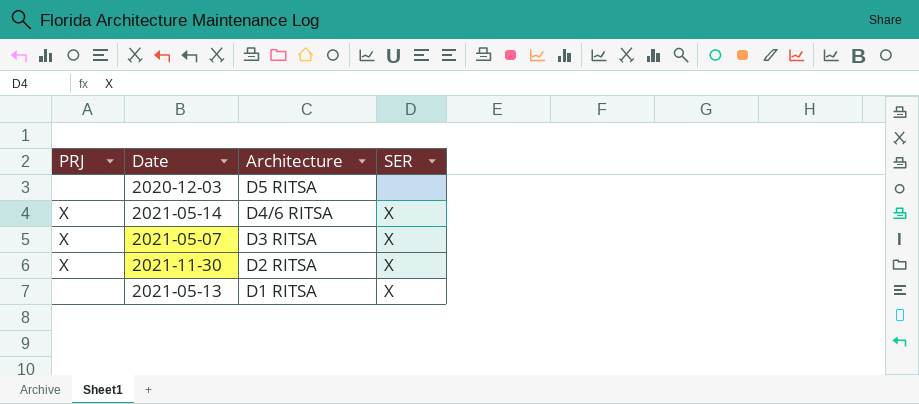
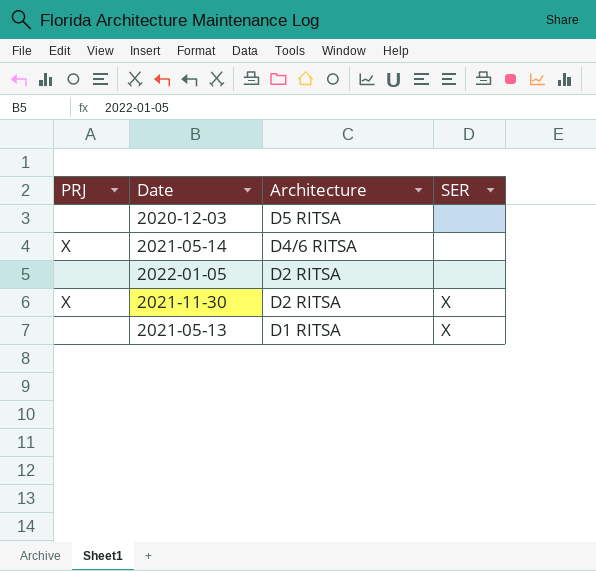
row 2021-05-07: X | D3 RITSA | X -> none
2021-05-14 | SER: X -> none
row 2022-01-05: none -> none | D2 RITSA | none

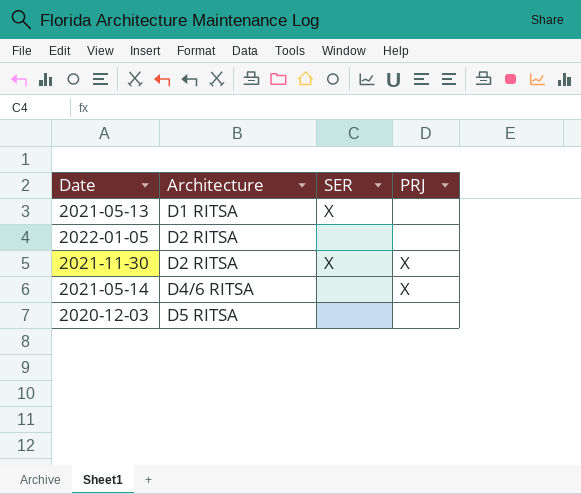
row order: Architecture descending -> Architecture ascending
column PRJ | position: 1 -> 4

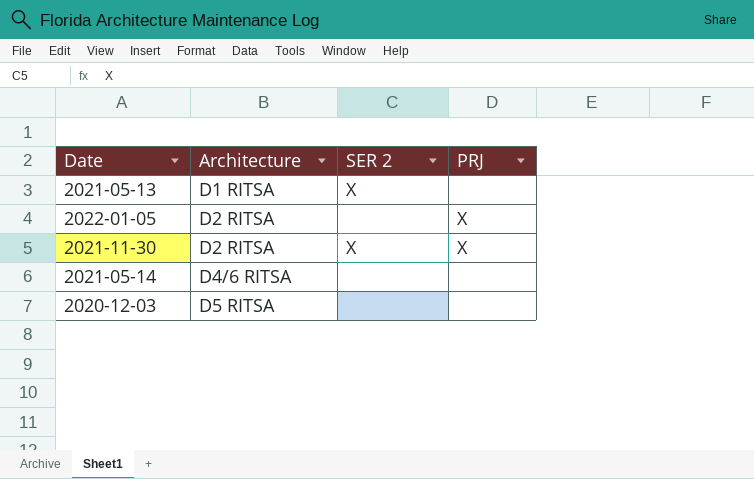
column name: SER -> SER 2
2022-01-05 | PRJ: none -> X
2021-05-14 | PRJ: X -> none

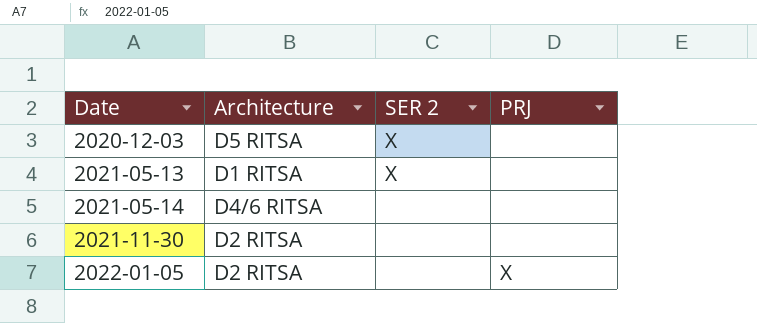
row order: Architecture ascending -> Date ascending
2020-12-03 | SER 2: none -> X
2021-11-30 | SER 2: X -> none
2021-11-30 | PRJ: X -> none

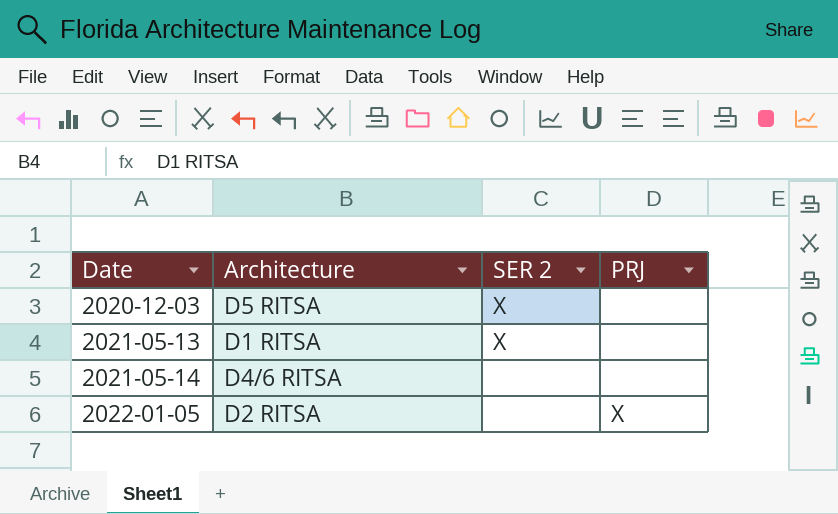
row 2021-11-30: D2 RITSA | none | none -> none

